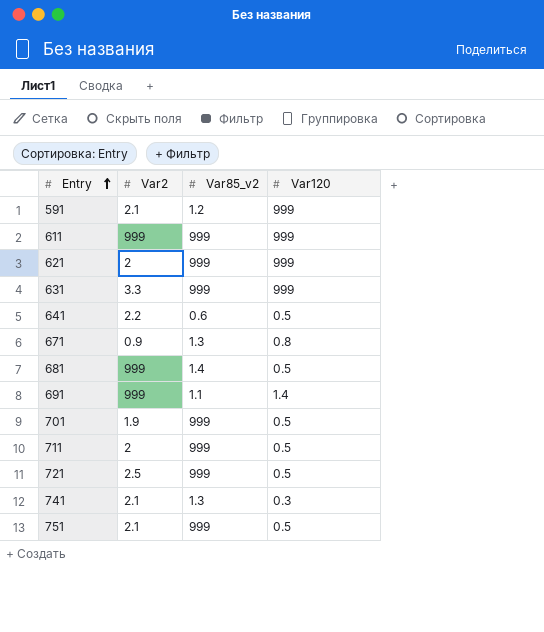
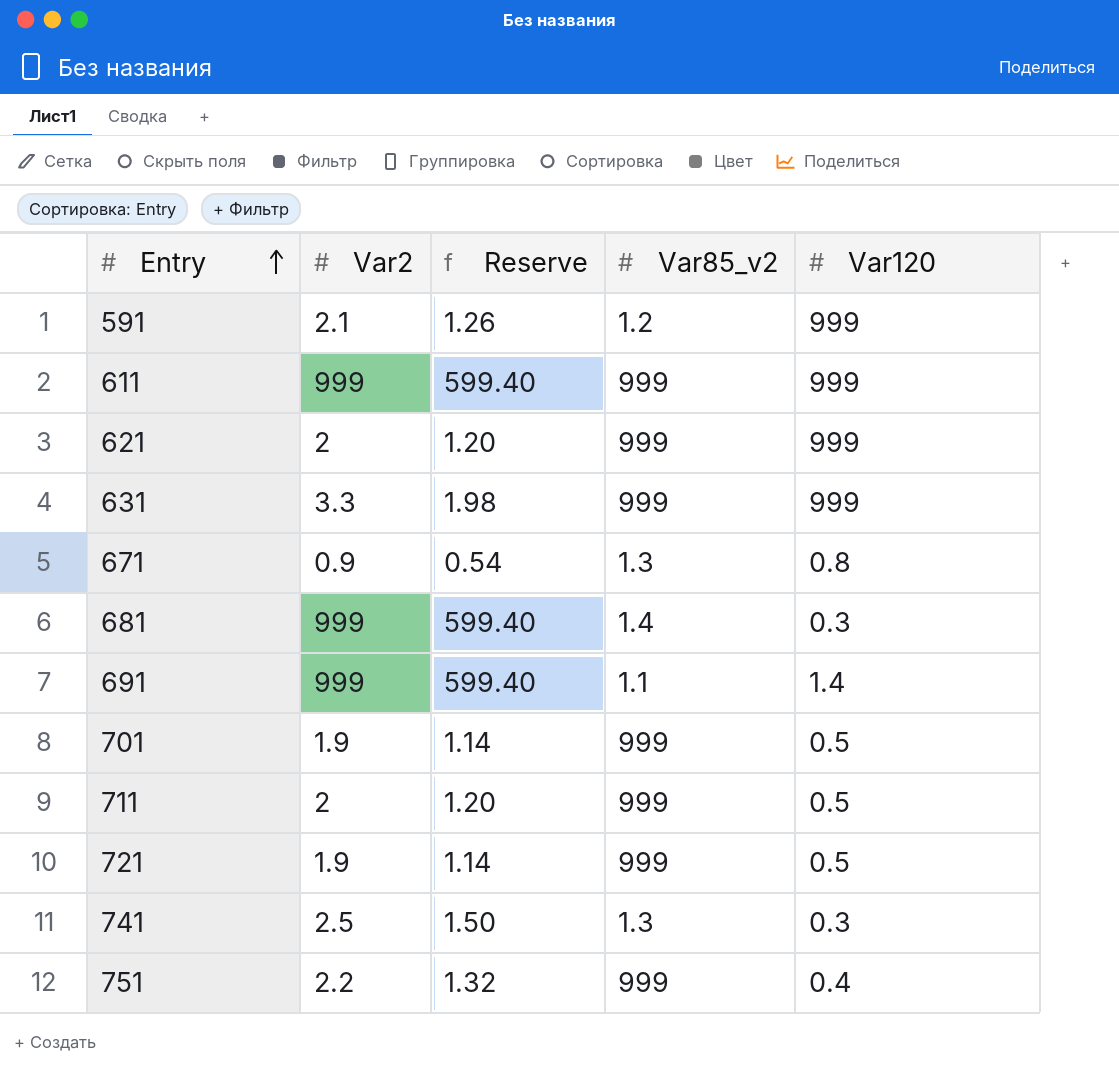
column Reserve | formula: none -> [Var2] * 0.6
row 641: 2.2 | 0.6 | 0.5 -> none
681 | Var120: 0.5 -> 0.3
721 | Var2: 2.5 -> 1.9
741 | Var2: 2.1 -> 2.5
751 | Var2: 2.1 -> 2.2
751 | Var120: 0.5 -> 0.4

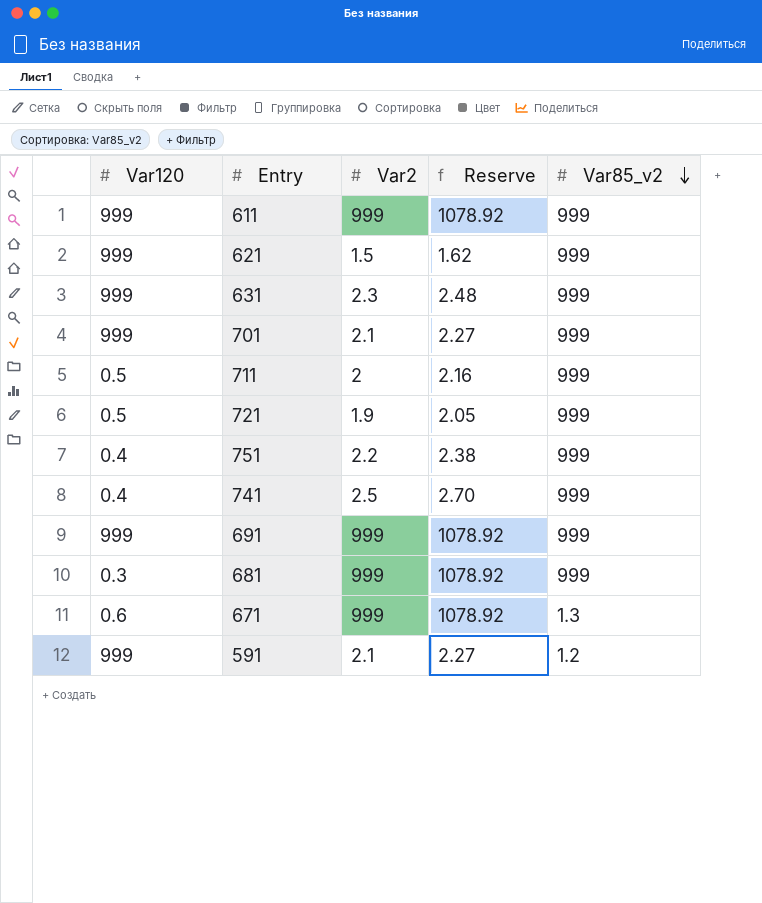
row order: Entry ascending -> Var85_v2 descending
column Var120 | position: 5 -> 1
column Reserve | formula: [Var2] * 0.6 -> [Var2] * 1.08
621 | Var2: 2 -> 1.5
631 | Var2: 3.3 -> 2.3
701 | Var120: 0.5 -> 999
701 | Var2: 1.9 -> 2.1
741 | Var120: 0.3 -> 0.4
741 | Var85_v2: 1.3 -> 999
691 | Var120: 1.4 -> 999
691 | Var85_v2: 1.1 -> 999
681 | Var85_v2: 1.4 -> 999
671 | Var120: 0.8 -> 0.6
671 | Var2: 0.9 -> 999

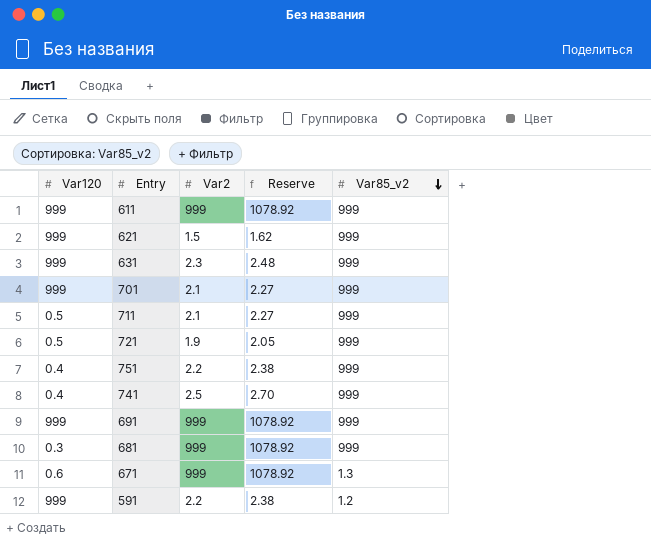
711 | Var2: 2 -> 2.1
711 | Reserve: 2.16 -> 2.27
591 | Var2: 2.1 -> 2.2
591 | Reserve: 2.27 -> 2.38

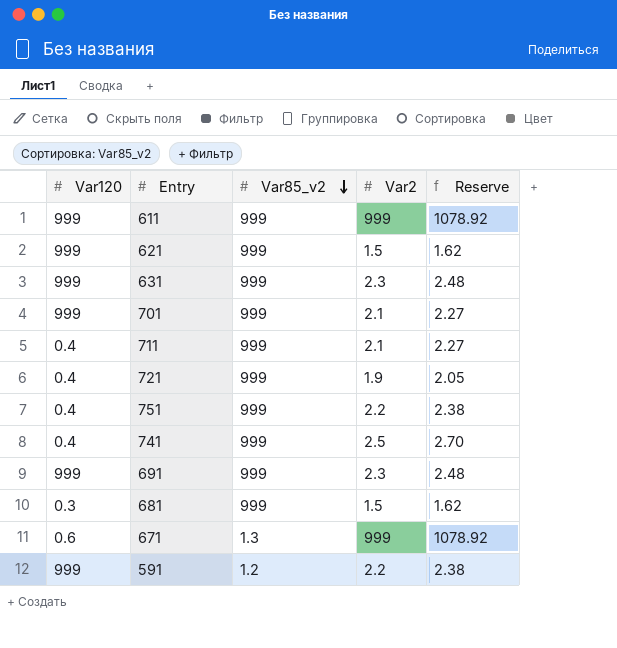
column Var85_v2 | position: 5 -> 3
711 | Var120: 0.5 -> 0.4
721 | Var120: 0.5 -> 0.4
691 | Var2: 999 -> 2.3
691 | Reserve: 1078.92 -> 2.48
681 | Var2: 999 -> 1.5
681 | Reserve: 1078.92 -> 1.62

